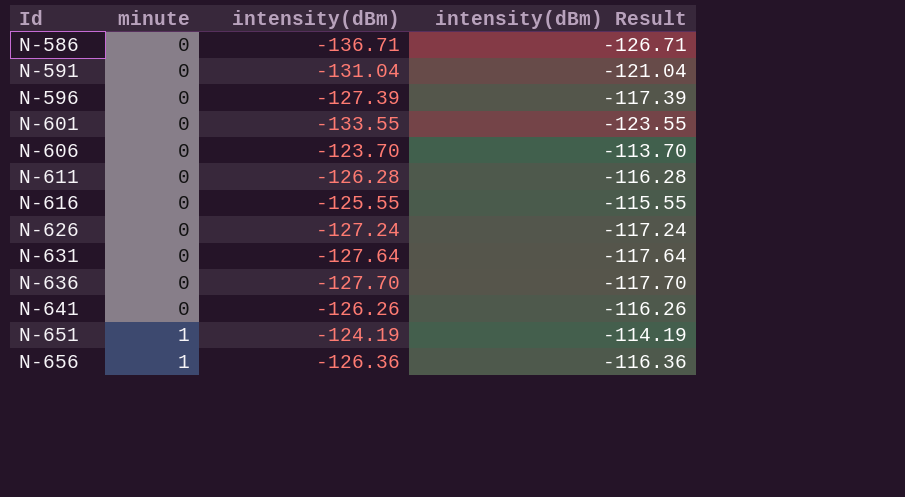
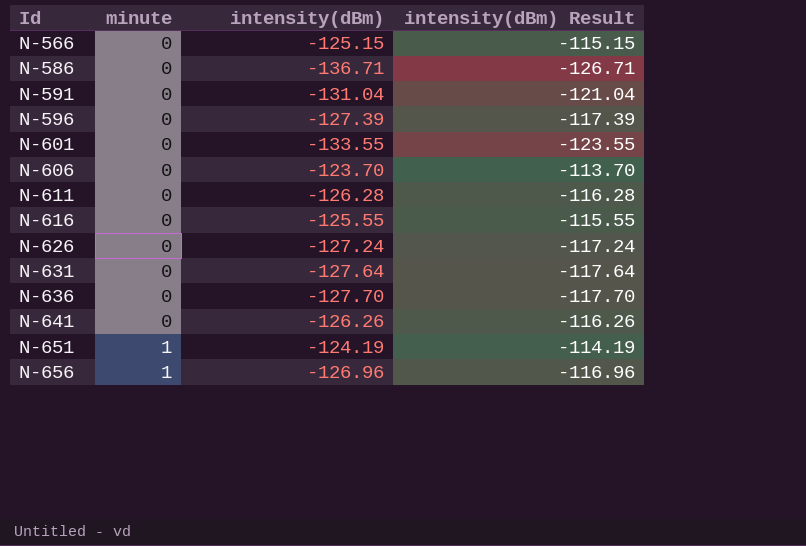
row N-566: none -> 0 | -125.15 | -115.15
N-656 | intensity(dBm): -126.36 -> -126.96
N-656 | intensity(dBm) Result: -116.36 -> -116.96

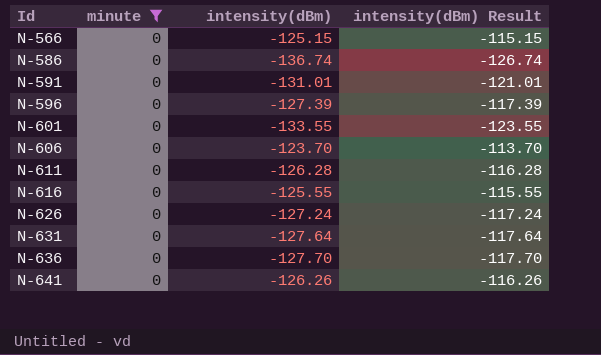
filter: none -> minute = 0
N-586 | intensity(dBm): -136.71 -> -136.74
N-586 | intensity(dBm) Result: -126.71 -> -126.74
N-591 | intensity(dBm): -131.04 -> -131.01
N-591 | intensity(dBm) Result: -121.04 -> -121.01

